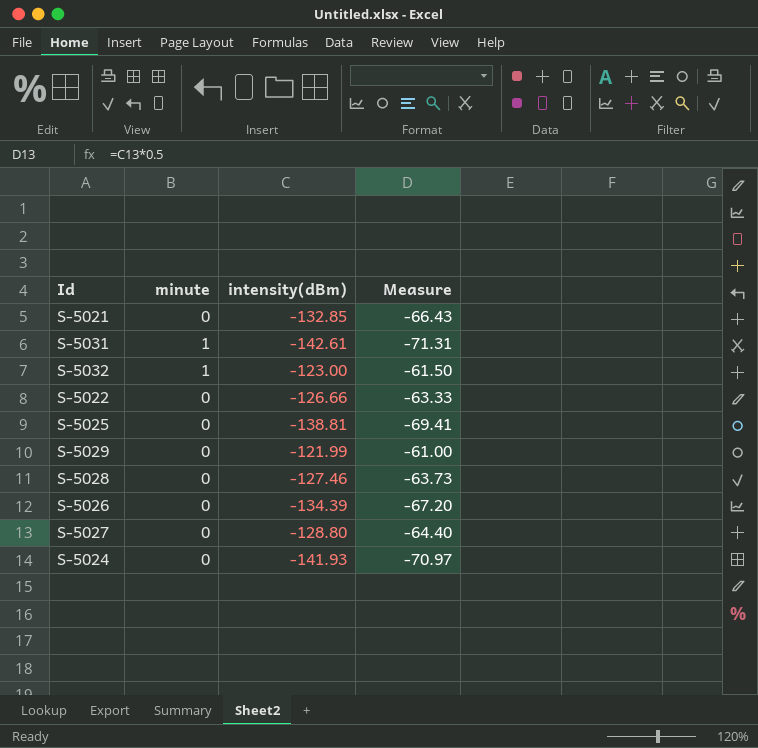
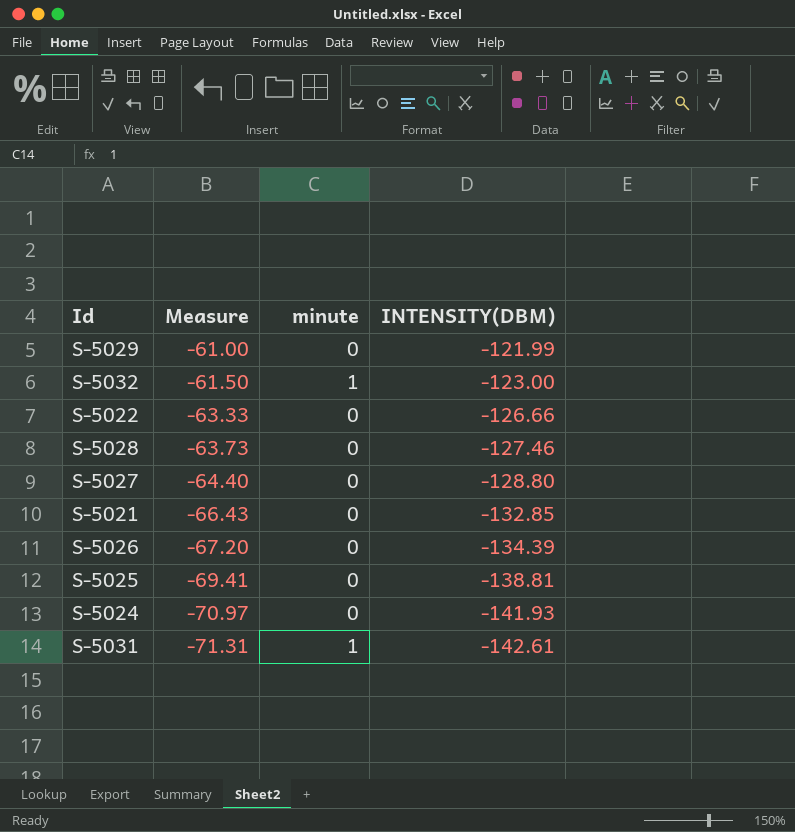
row order: none -> Measure descending
column Measure | position: 4 -> 2
column name: intensity(dBm) -> INTENSITY(DBM)

